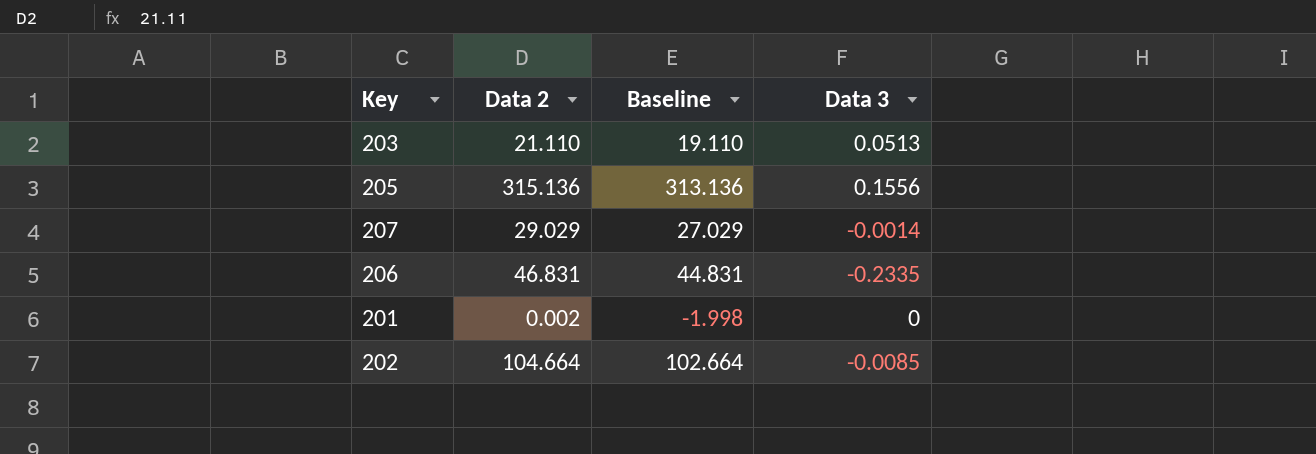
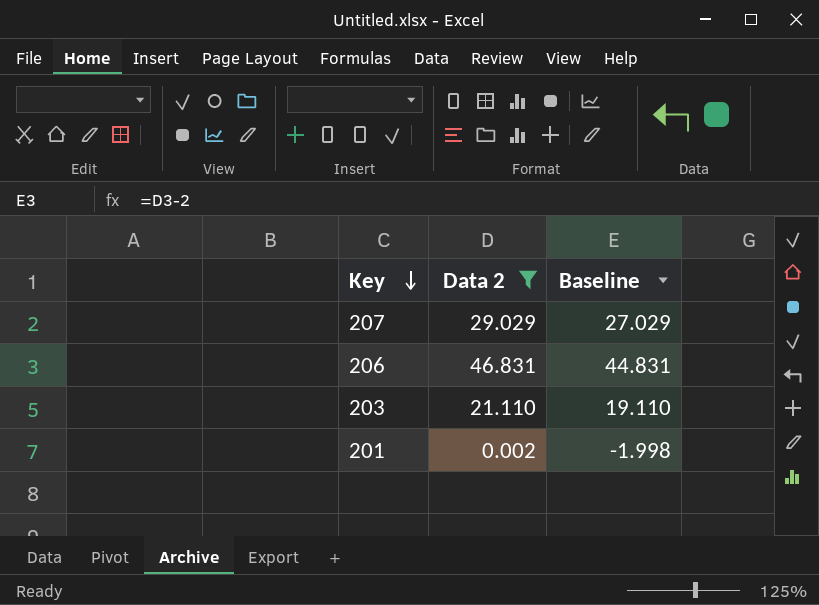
filter: none -> Data 2 <= 46.831
row order: none -> Key descending
column Data 3 | position: 4 -> none

